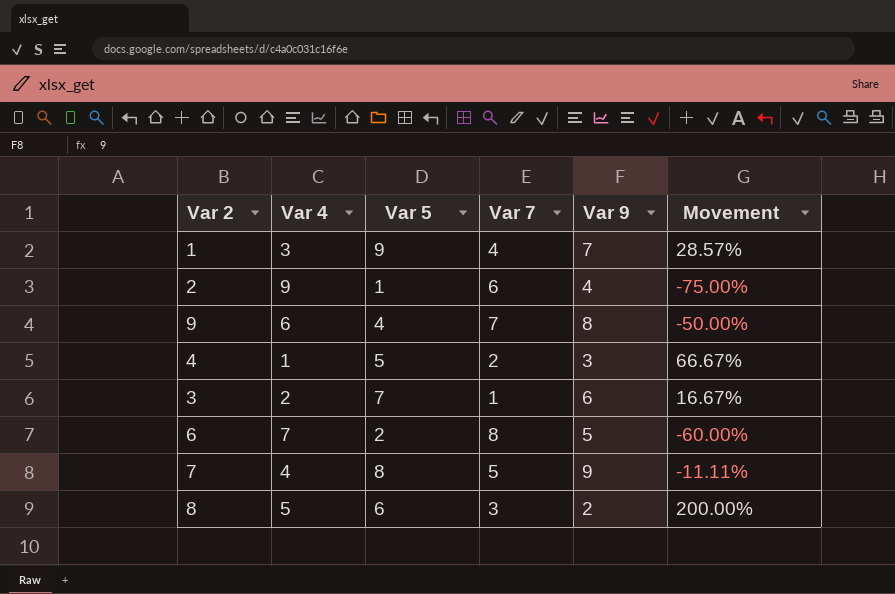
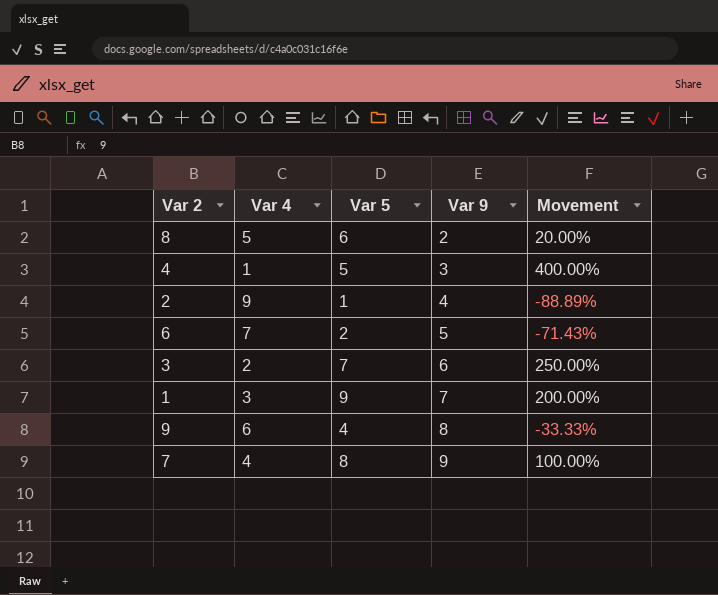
row order: none -> Var 9 ascending
column Var 7 | position: 4 -> none
column Movement | formula: ([Var 5] - [Var 9]) / [Var 9] -> ([Var 5] - [Var 4]) / [Var 4]

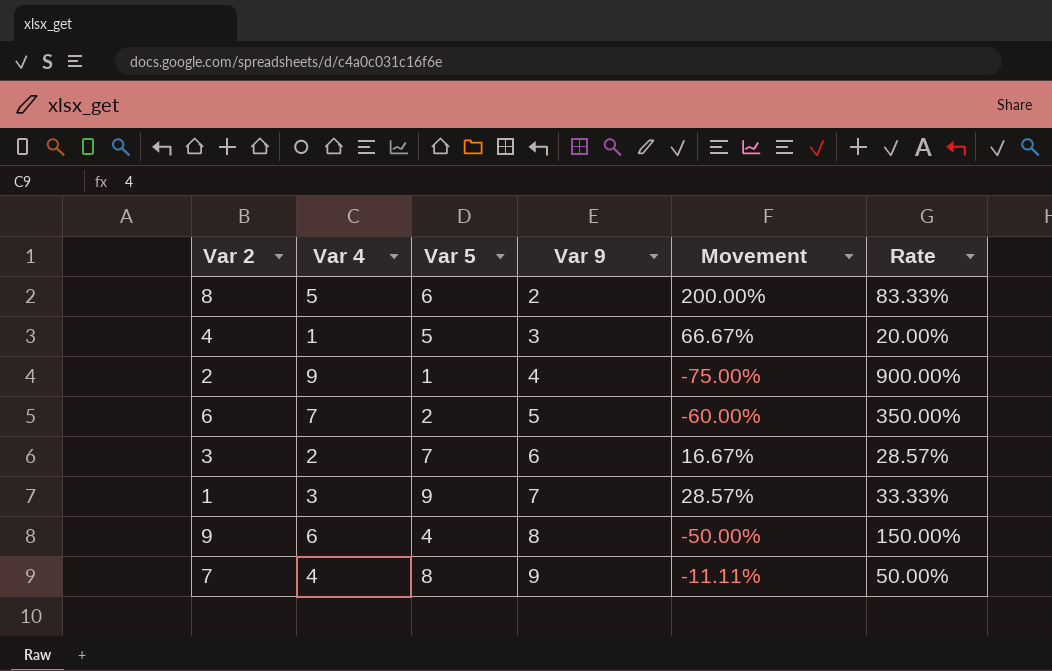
column Movement | formula: ([Var 5] - [Var 4]) / [Var 4] -> ([Var 5] - [Var 9]) / [Var 9]
column Rate | formula: none -> [Var 4] / [Var 5]

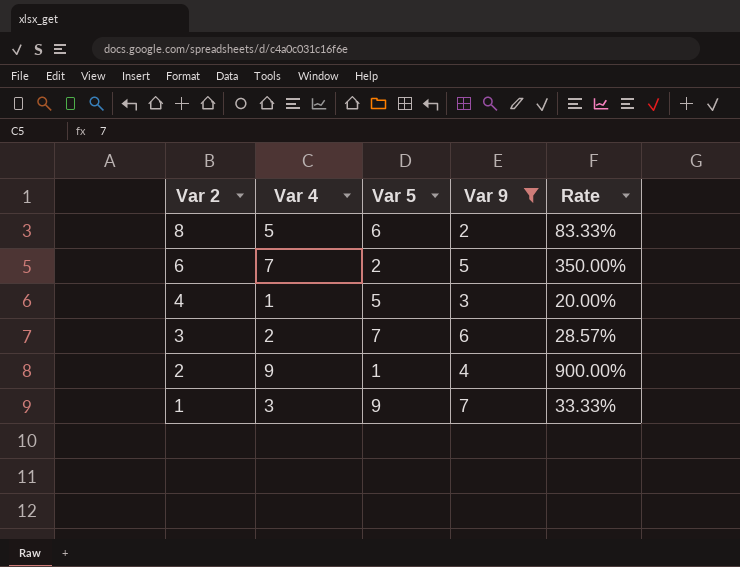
filter: none -> Var 9 <= 7
row order: Var 9 ascending -> Var 2 descending
column Movement | formula: ([Var 5] - [Var 9]) / [Var 9] -> none

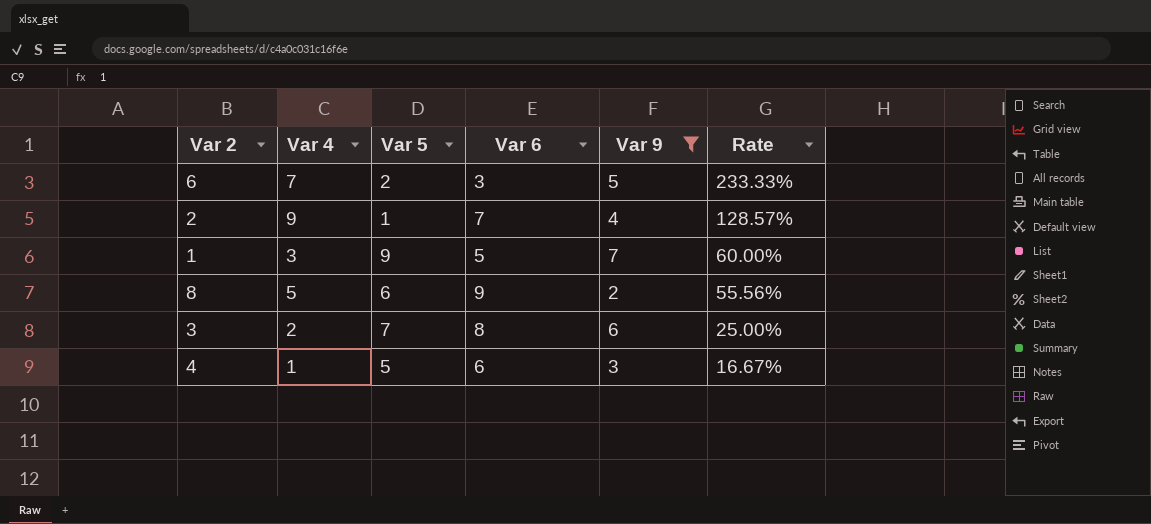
row order: Var 2 descending -> Rate descending
column Var 6 | position: none -> 4
column Rate | formula: [Var 4] / [Var 5] -> [Var 4] / [Var 6]

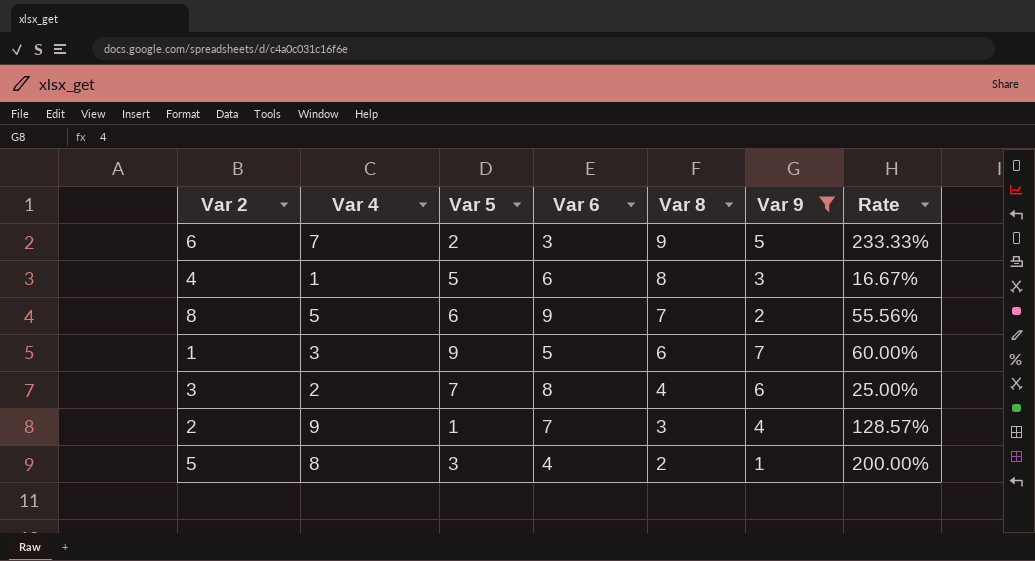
row order: Rate descending -> Var 8 descending
column Var 8 | position: none -> 5
row 5: none -> 8 | 3 | 4 | 2 | 1 | 200.00%

